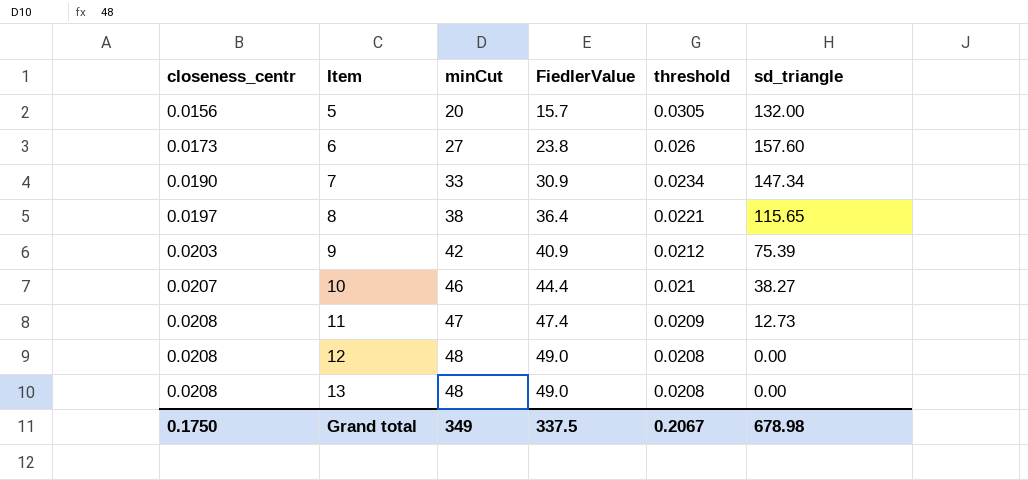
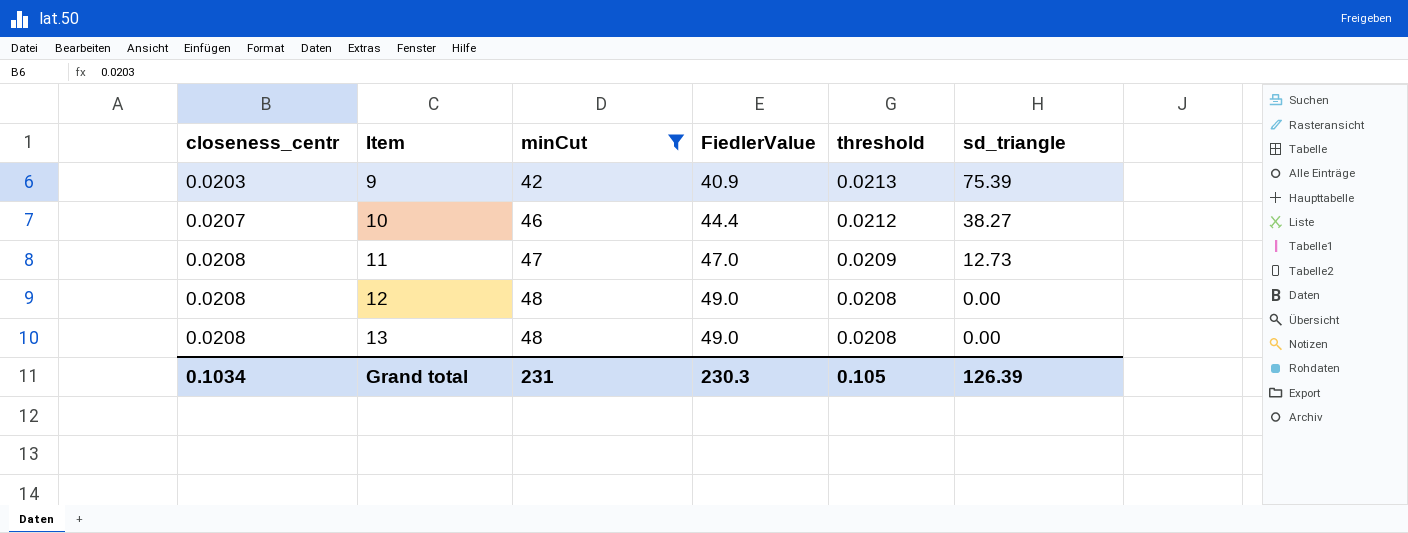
filter: none -> minCut >= 42
9 | threshold: 0.0212 -> 0.0213
10 | threshold: 0.021 -> 0.0212
11 | FiedlerValue: 47.4 -> 47.0
Grand total | closeness_centr: 0.1750 -> 0.1034
Grand total | minCut: 349 -> 231
Grand total | FiedlerValue: 337.5 -> 230.3
Grand total | threshold: 0.2067 -> 0.105
Grand total | sd_triangle: 678.98 -> 126.39

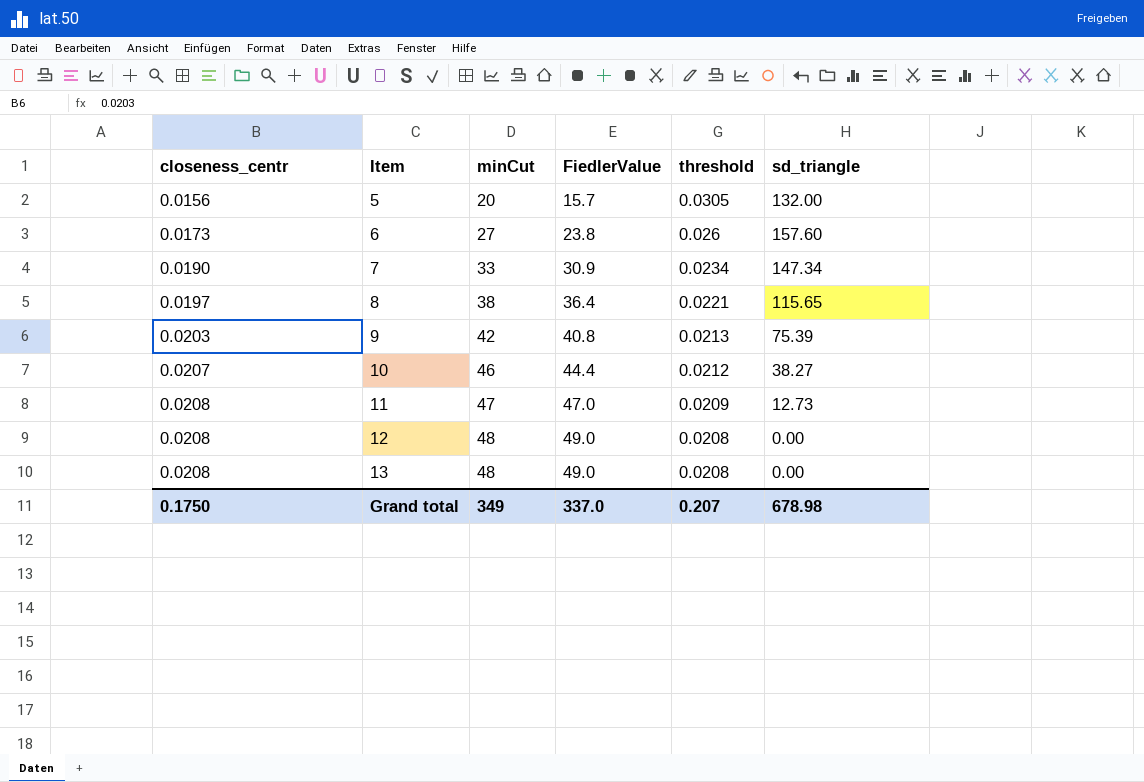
filter: minCut >= 42 -> none
9 | FiedlerValue: 40.9 -> 40.8
Grand total | closeness_centr: 0.1034 -> 0.1750
Grand total | minCut: 231 -> 349
Grand total | FiedlerValue: 230.3 -> 337.0
Grand total | threshold: 0.105 -> 0.207
Grand total | sd_triangle: 126.39 -> 678.98

